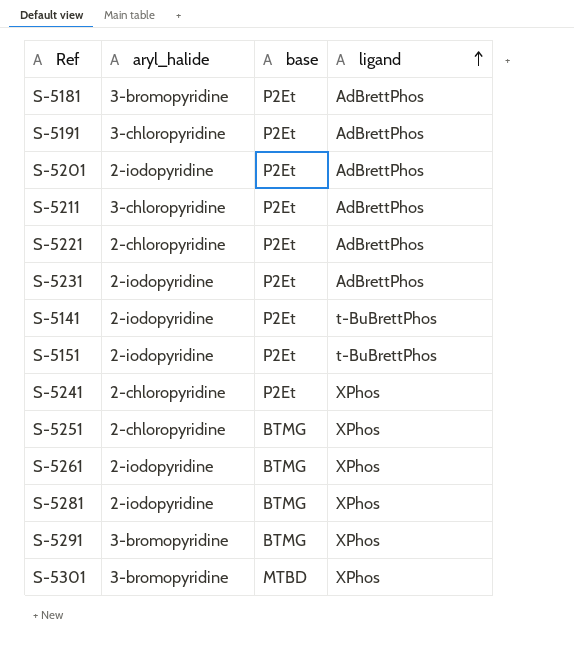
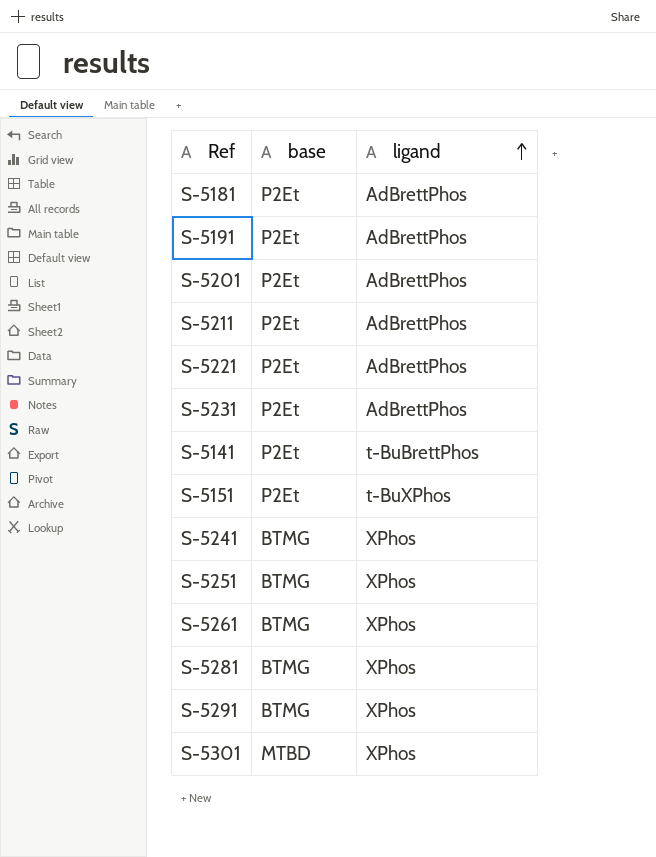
column aryl_halide | position: 2 -> none
S-5151 | ligand: t-BuBrettPhos -> t-BuXPhos
S-5241 | base: P2Et -> BTMG

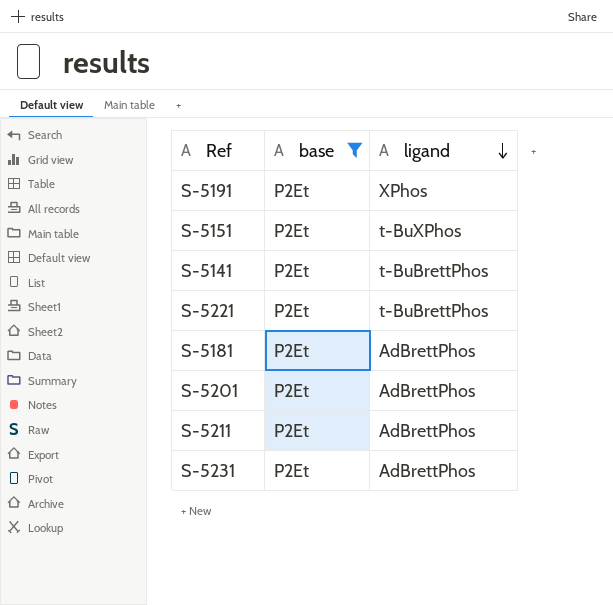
filter: none -> base = P2Et
row order: ligand ascending -> ligand descending
S-5191 | ligand: AdBrettPhos -> XPhos
S-5221 | ligand: AdBrettPhos -> t-BuBrettPhos

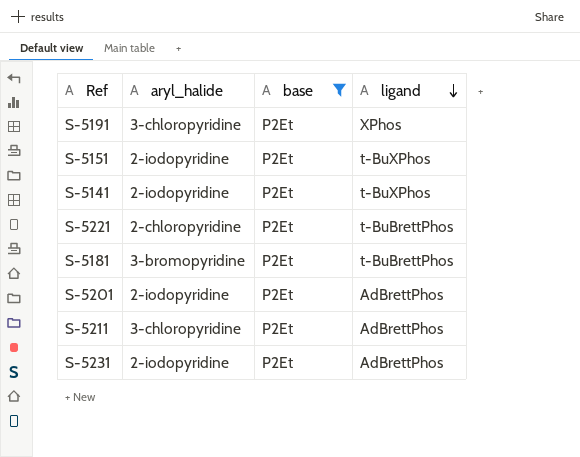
column aryl_halide | position: none -> 2
S-5141 | ligand: t-BuBrettPhos -> t-BuXPhos
S-5181 | ligand: AdBrettPhos -> t-BuBrettPhos

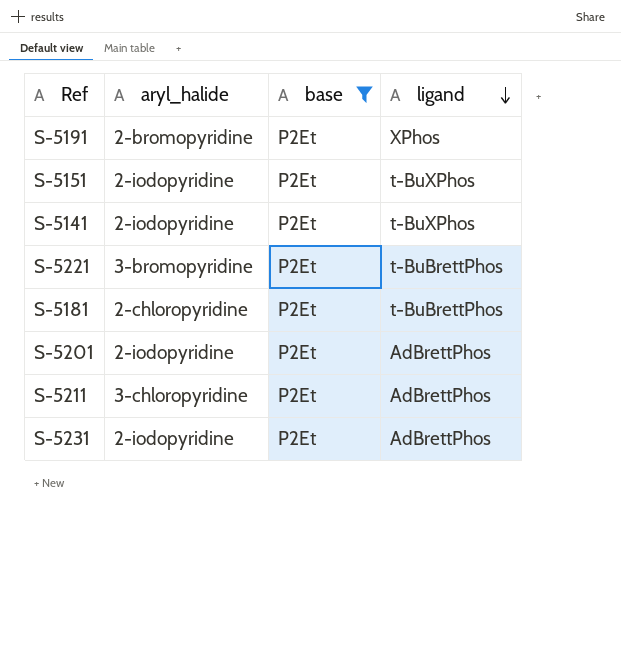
S-5191 | aryl_halide: 3-chloropyridine -> 2-bromopyridine
S-5221 | aryl_halide: 2-chloropyridine -> 3-bromopyridine
S-5181 | aryl_halide: 3-bromopyridine -> 2-chloropyridine

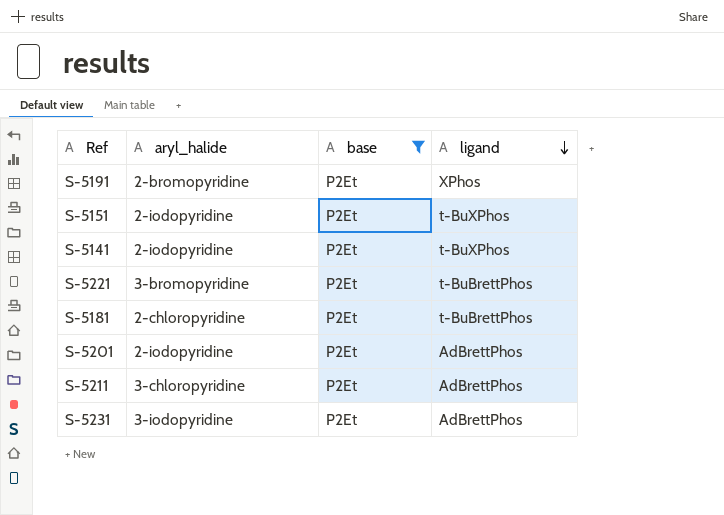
S-5231 | aryl_halide: 2-iodopyridine -> 3-iodopyridine

